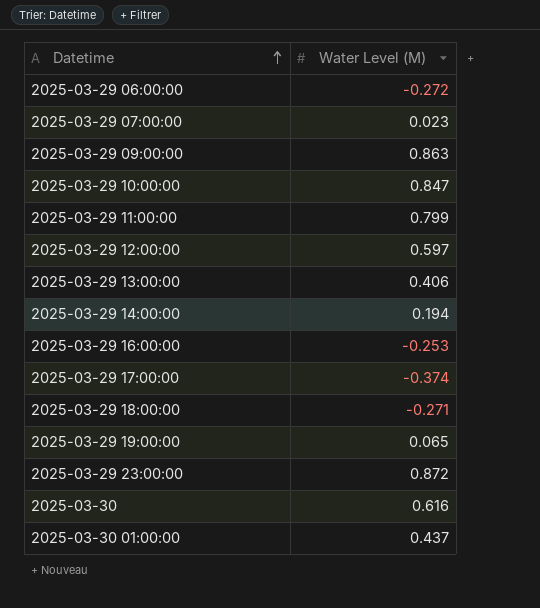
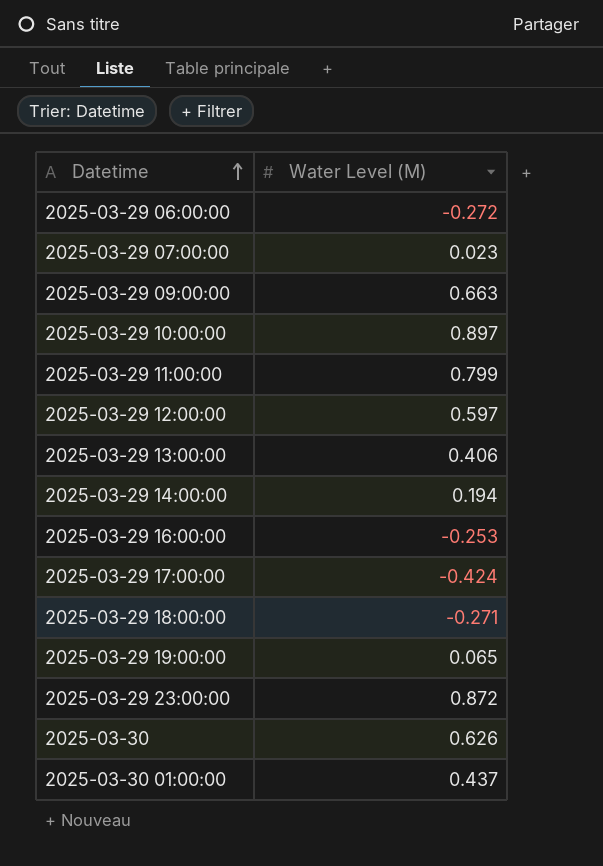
2025-03-29 09:00:00 | Water Level (M): 0.863 -> 0.663
2025-03-29 10:00:00 | Water Level (M): 0.847 -> 0.897
2025-03-29 17:00:00 | Water Level (M): -0.374 -> -0.424
2025-03-30 | Water Level (M): 0.616 -> 0.626

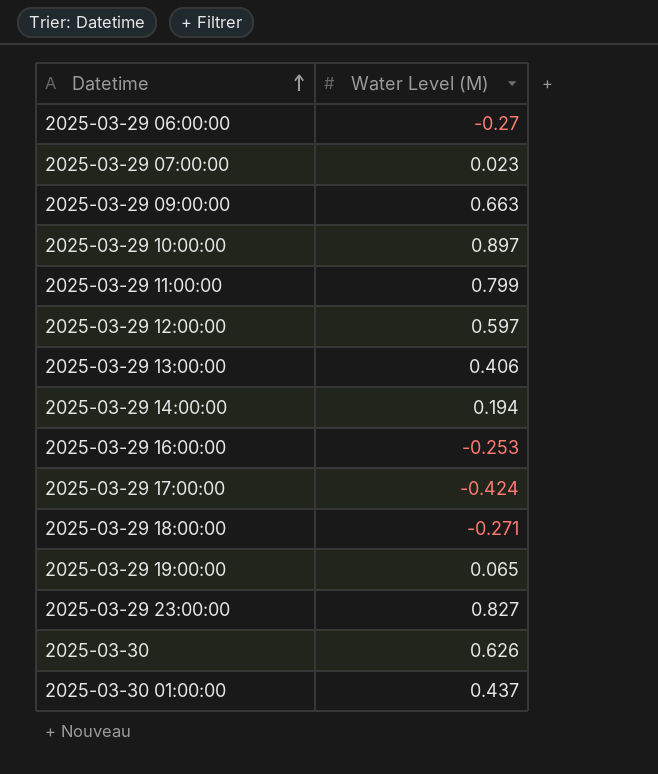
2025-03-29 06:00:00 | Water Level (M): -0.272 -> -0.27
2025-03-29 23:00:00 | Water Level (M): 0.872 -> 0.827

